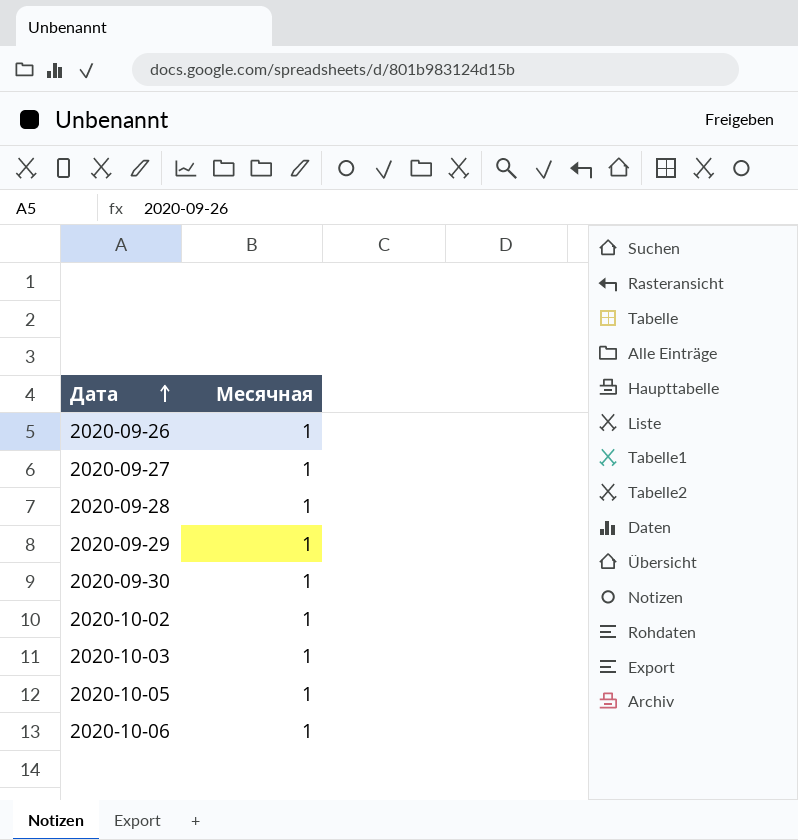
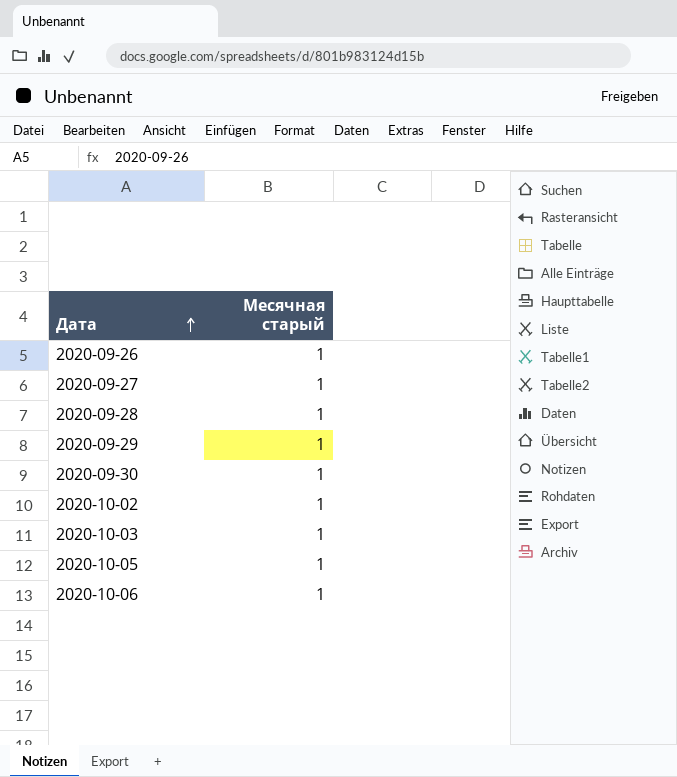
column name: Месячная -> Месячная старый

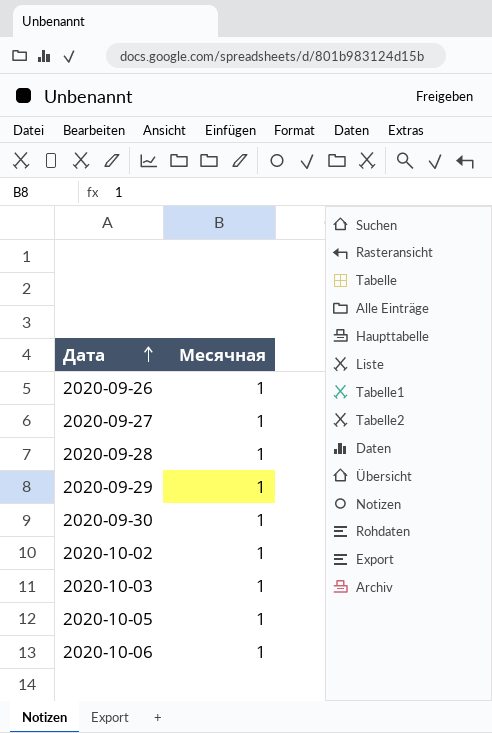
column name: Месячная старый -> Месячная

